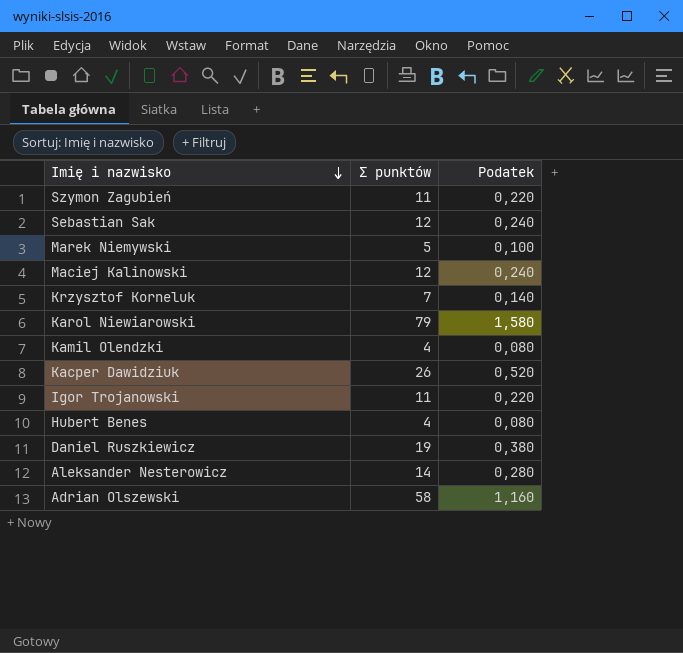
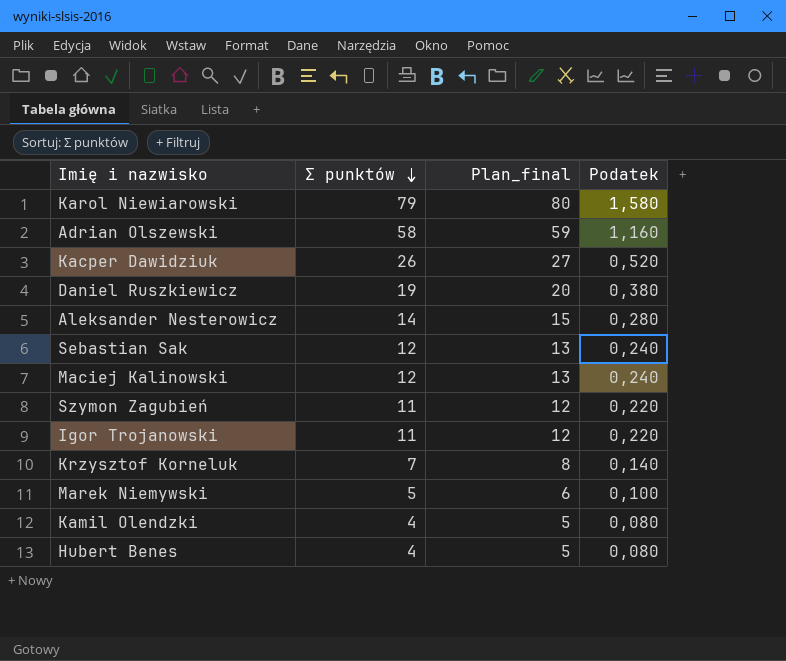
row order: Imię i nazwisko descending -> Σ punktów descending
column Plan_final | formula: none -> [Σ punktów] + 1

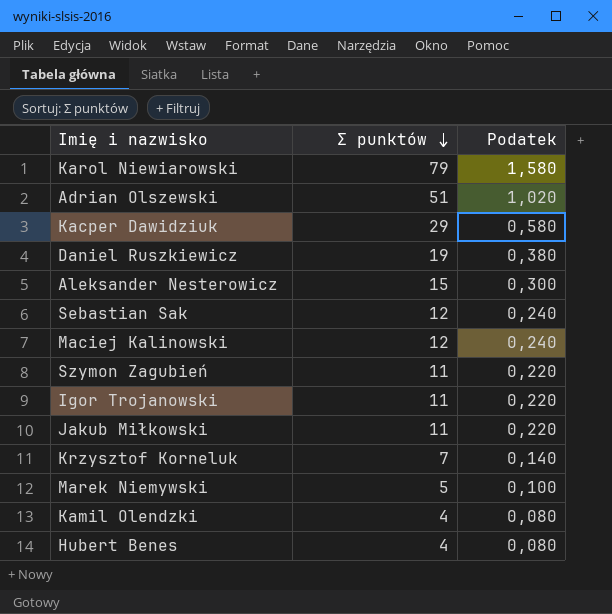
column Plan_final | formula: [Σ punktów] + 1 -> none
Adrian Olszewski | Σ punktów: 58 -> 51
Adrian Olszewski | Podatek: 1,160 -> 1,020
Kacper Dawidziuk | Σ punktów: 26 -> 29
Kacper Dawidziuk | Podatek: 0,520 -> 0,580
Aleksander Nesterowicz | Σ punktów: 14 -> 15
Aleksander Nesterowicz | Podatek: 0,280 -> 0,300
row Jakub Miłkowski: none -> 11 | 0,220

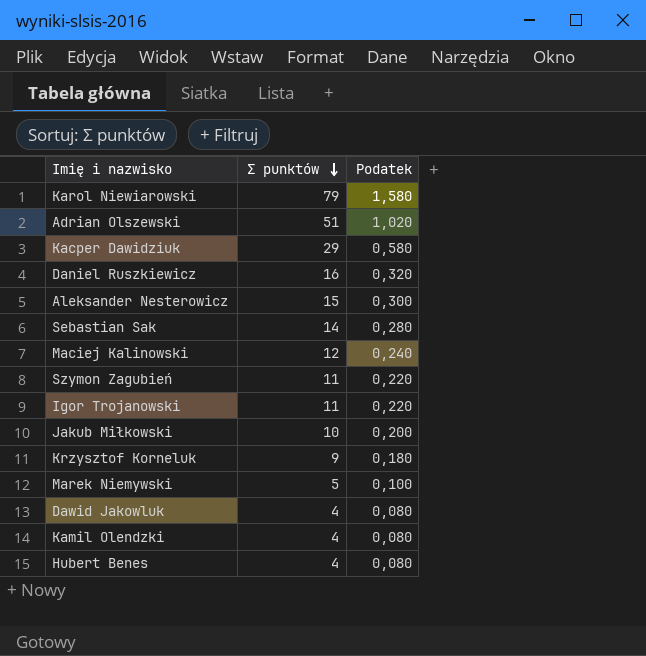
Daniel Ruszkiewicz | Σ punktów: 19 -> 16
Daniel Ruszkiewicz | Podatek: 0,380 -> 0,320
Sebastian Sak | Σ punktów: 12 -> 14
Sebastian Sak | Podatek: 0,240 -> 0,280
Jakub Miłkowski | Σ punktów: 11 -> 10
Jakub Miłkowski | Podatek: 0,220 -> 0,200
Krzysztof Korneluk | Σ punktów: 7 -> 9
Krzysztof Korneluk | Podatek: 0,140 -> 0,180
row Dawid Jakowluk: none -> 4 | 0,080

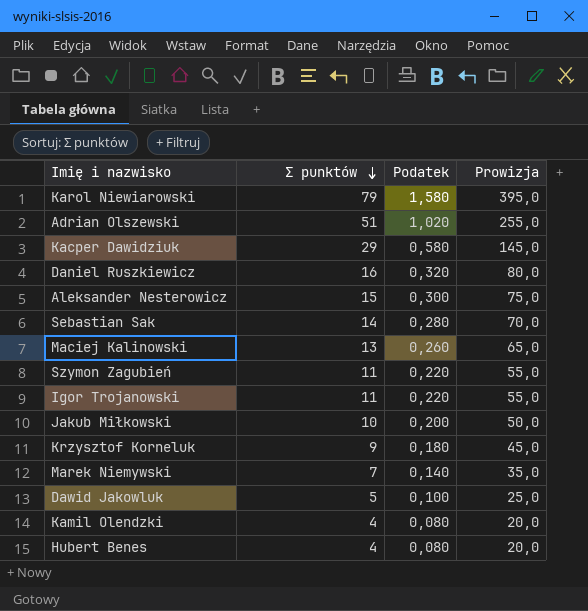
column Prowizja | formula: none -> [Σ punktów] * 5
Maciej Kalinowski | Σ punktów: 12 -> 13
Maciej Kalinowski | Podatek: 0,240 -> 0,260
Marek Niemywski | Σ punktów: 5 -> 7
Marek Niemywski | Podatek: 0,100 -> 0,140
Dawid Jakowluk | Σ punktów: 4 -> 5
Dawid Jakowluk | Podatek: 0,080 -> 0,100

